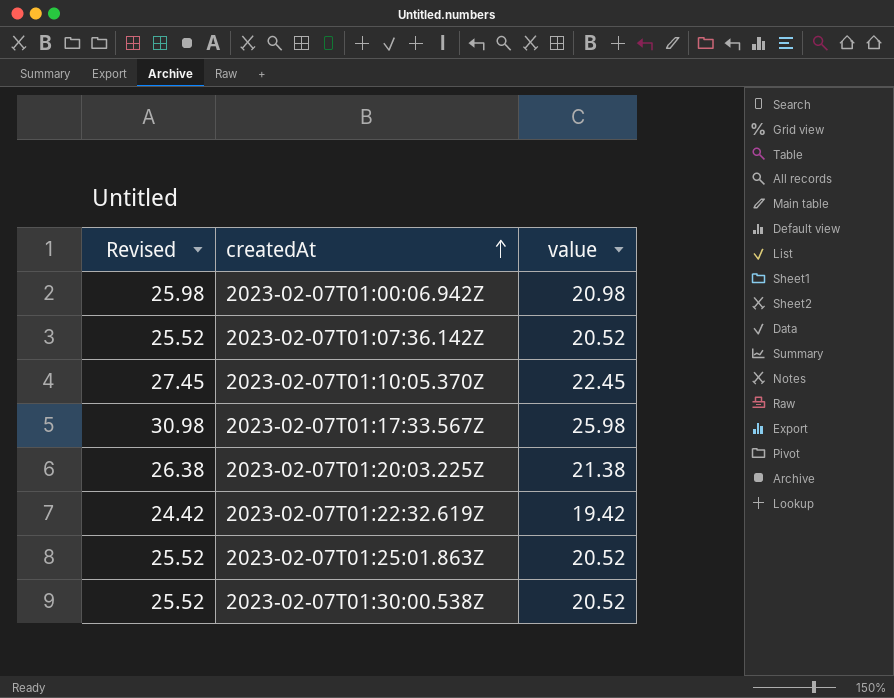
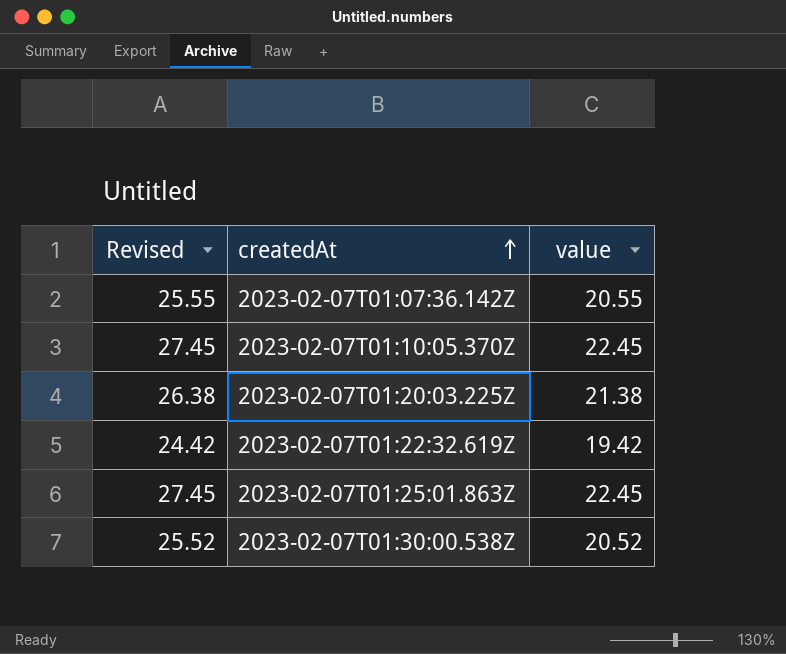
row 2023-02-07T01:00:06.942Z: 25.98 | 20.98 -> none
row 2023-02-07T01:17:33.567Z: 30.98 | 25.98 -> none
2023-02-07T01:07:36.142Z | Revised: 25.52 -> 25.55
2023-02-07T01:07:36.142Z | value: 20.52 -> 20.55
2023-02-07T01:25:01.863Z | Revised: 25.52 -> 27.45
2023-02-07T01:25:01.863Z | value: 20.52 -> 22.45

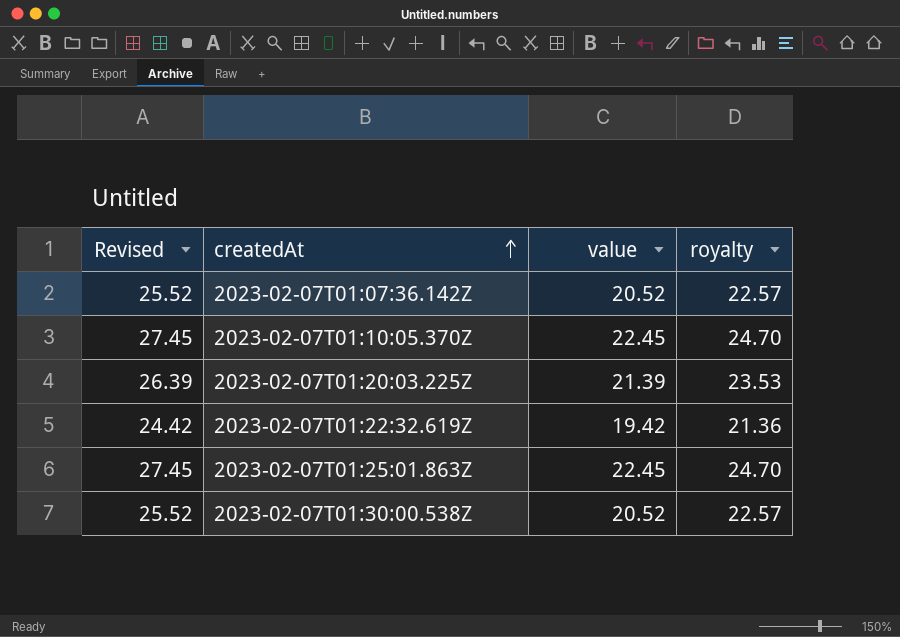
column royalty | formula: none -> [value] * 1.1
2023-02-07T01:07:36.142Z | Revised: 25.55 -> 25.52
2023-02-07T01:07:36.142Z | value: 20.55 -> 20.52
2023-02-07T01:20:03.225Z | Revised: 26.38 -> 26.39
2023-02-07T01:20:03.225Z | value: 21.38 -> 21.39

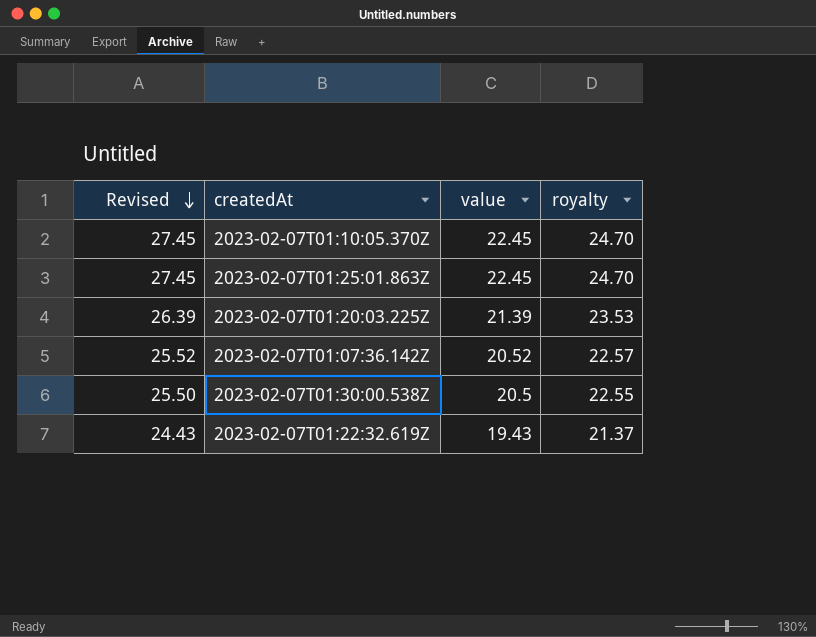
row order: createdAt ascending -> Revised descending
2023-02-07T01:30:00.538Z | Revised: 25.52 -> 25.50
2023-02-07T01:30:00.538Z | value: 20.52 -> 20.5
2023-02-07T01:30:00.538Z | royalty: 22.57 -> 22.55
2023-02-07T01:22:32.619Z | Revised: 24.42 -> 24.43
2023-02-07T01:22:32.619Z | value: 19.42 -> 19.43
2023-02-07T01:22:32.619Z | royalty: 21.36 -> 21.37

